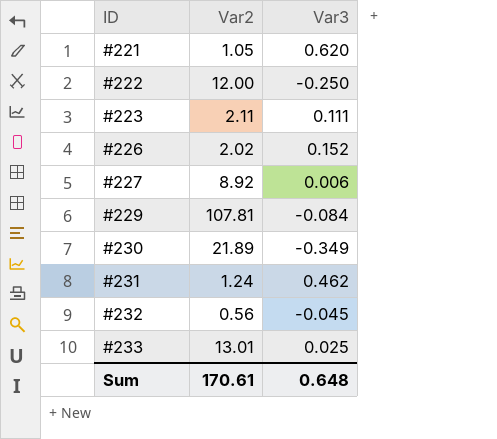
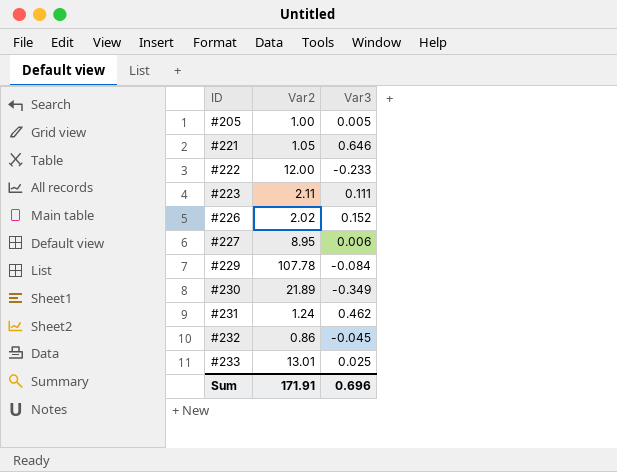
row #205: none -> 1.00 | 0.005
#221 | Var3: 0.620 -> 0.646
#222 | Var3: -0.250 -> -0.233
#227 | Var2: 8.92 -> 8.95
#229 | Var2: 107.81 -> 107.78
#232 | Var2: 0.56 -> 0.86
Sum | Var2: 170.61 -> 171.91
Sum | Var3: 0.648 -> 0.696

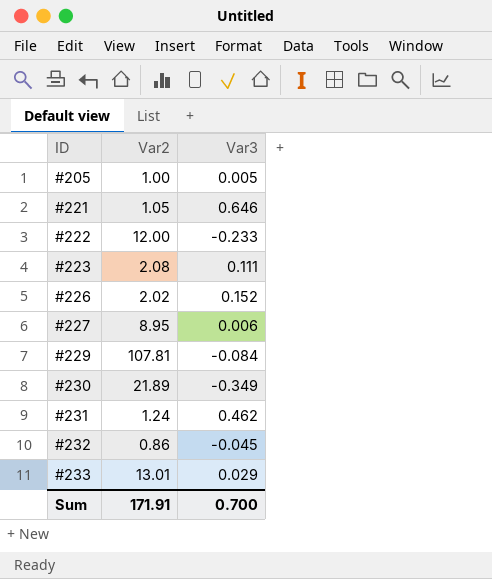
#223 | Var2: 2.11 -> 2.08
#229 | Var2: 107.78 -> 107.81
#233 | Var3: 0.025 -> 0.029
Sum | Var3: 0.696 -> 0.700

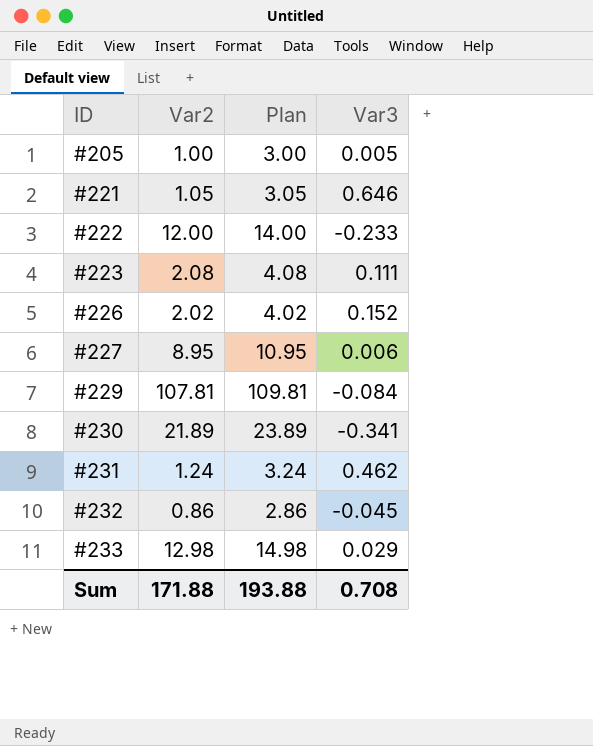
column Plan | formula: none -> [Var2] + 2
#230 | Var3: -0.349 -> -0.341
#233 | Var2: 13.01 -> 12.98
Sum | Var2: 171.91 -> 171.88
Sum | Var3: 0.700 -> 0.708

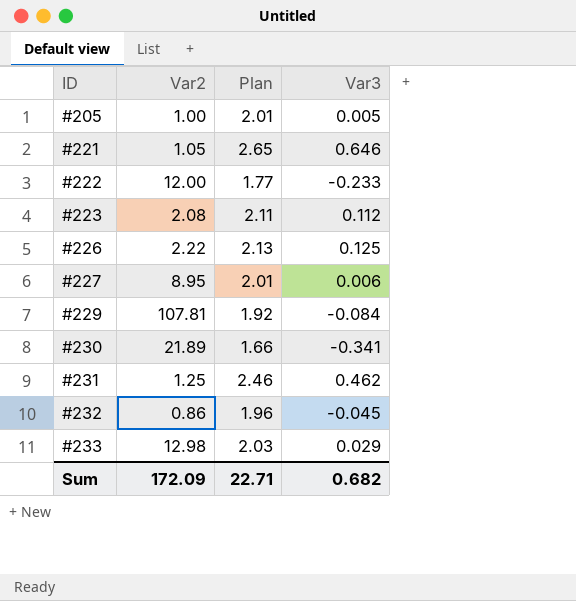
column Plan | formula: [Var2] + 2 -> [Var3] + 2
#223 | Var3: 0.111 -> 0.112
#226 | Var2: 2.02 -> 2.22
#226 | Var3: 0.152 -> 0.125
#231 | Var2: 1.24 -> 1.25
Sum | Var2: 171.88 -> 172.09
Sum | Plan: 193.88 -> 22.71
Sum | Var3: 0.708 -> 0.682

